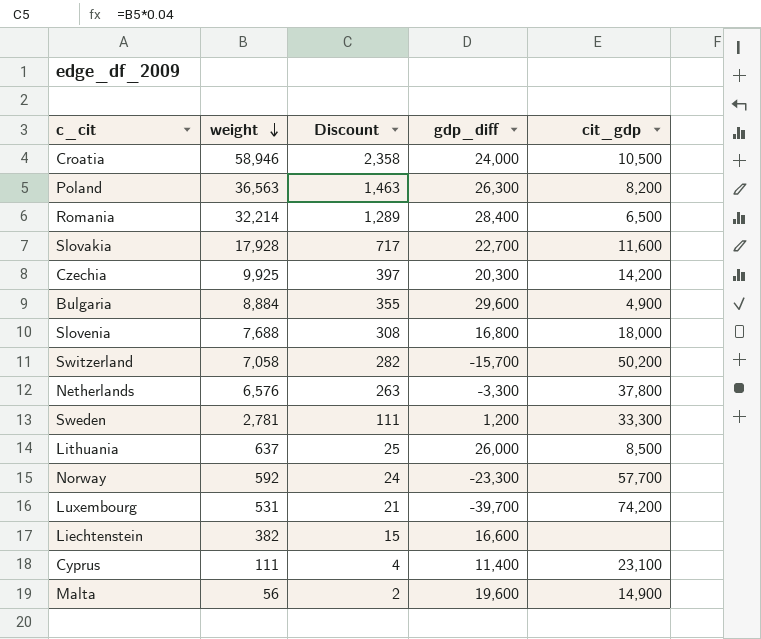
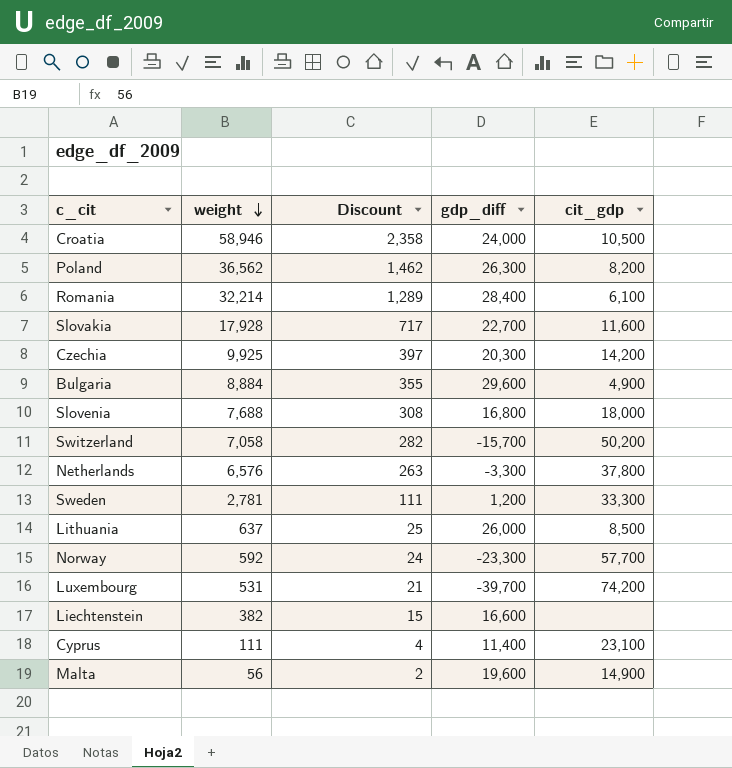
Poland | weight: 36,563 -> 36,562
Poland | Discount: 1,463 -> 1,462
Romania | cit_gdp: 6,500 -> 6,100

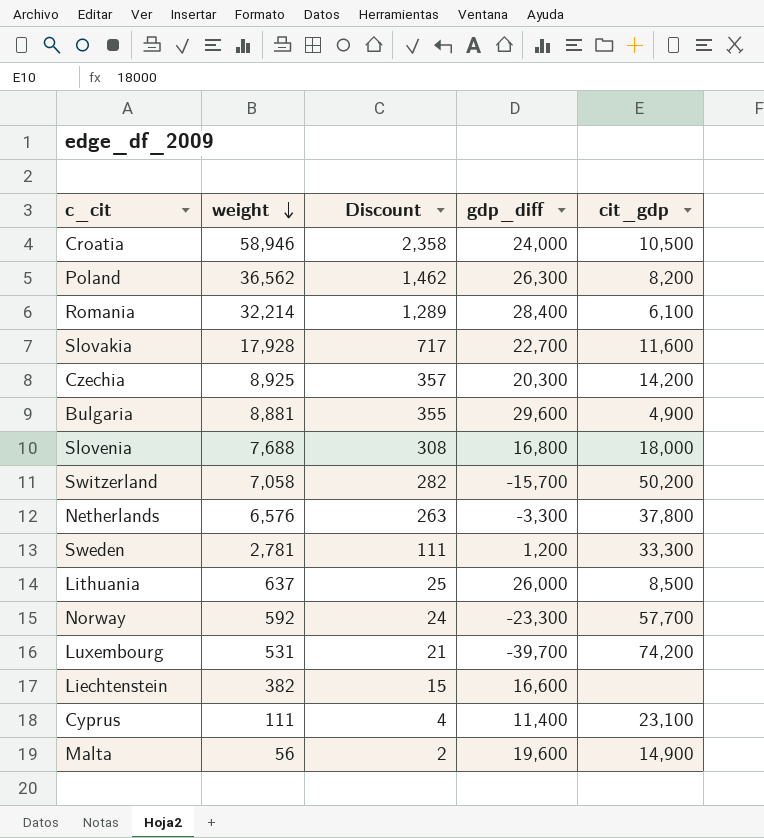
Czechia | weight: 9,925 -> 8,925
Czechia | Discount: 397 -> 357
Bulgaria | weight: 8,884 -> 8,881

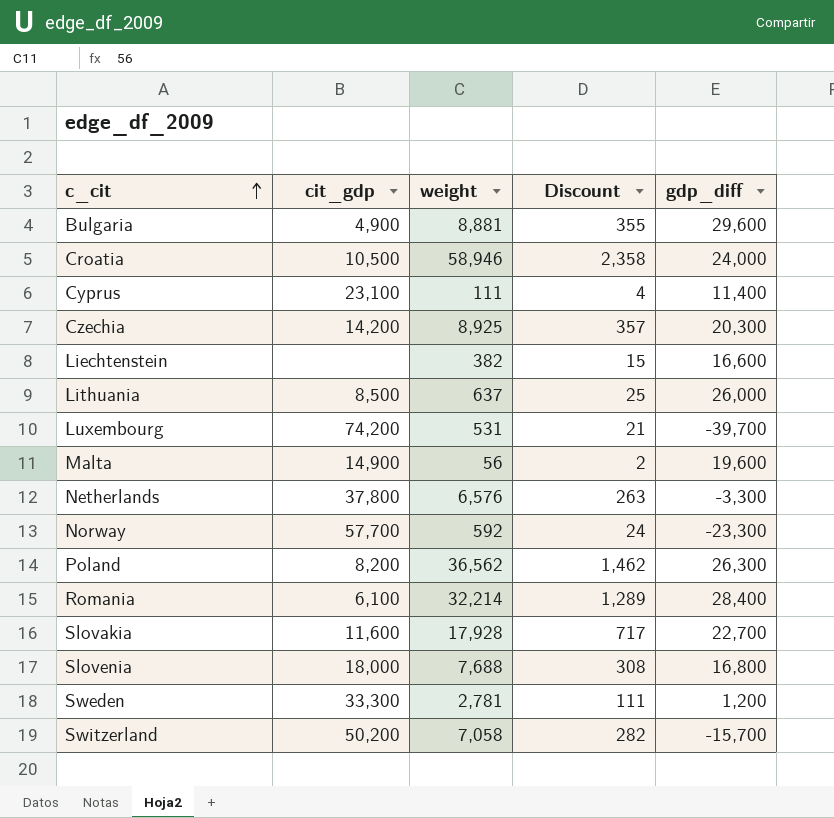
row order: weight descending -> c_cit ascending
column cit_gdp | position: 5 -> 2

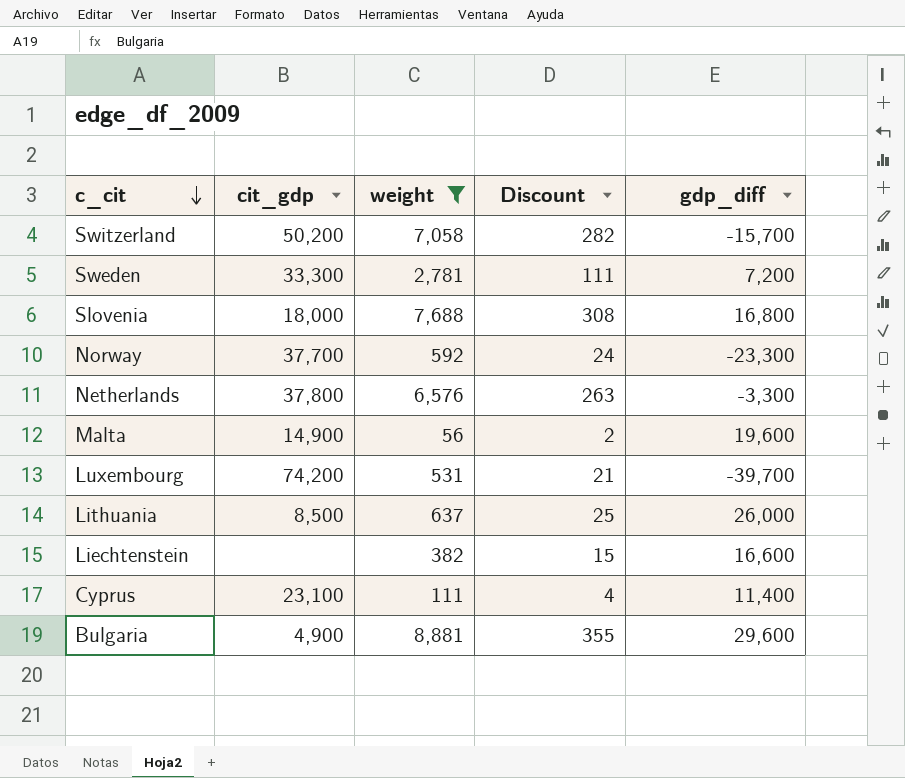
filter: none -> weight <= 8,881
row order: c_cit ascending -> c_cit descending
Sweden | gdp_diff: 1,200 -> 7,200
Norway | cit_gdp: 57,700 -> 37,700

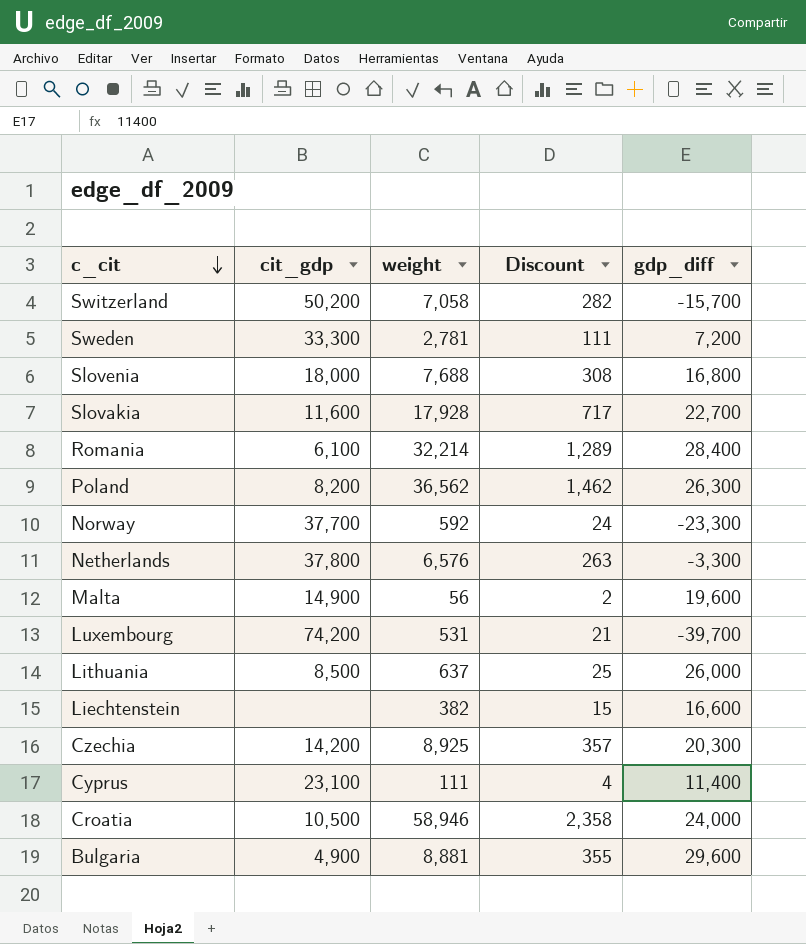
filter: weight <= 8,881 -> none

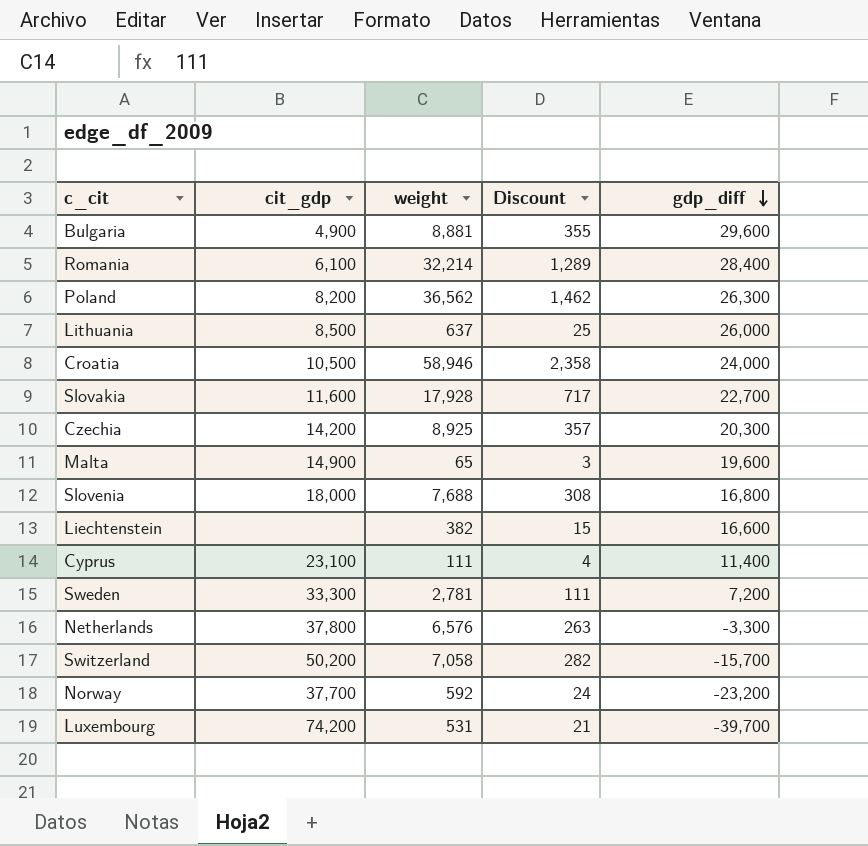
row order: c_cit descending -> gdp_diff descending
Malta | weight: 56 -> 65
Malta | Discount: 2 -> 3
Norway | gdp_diff: -23,300 -> -23,200

